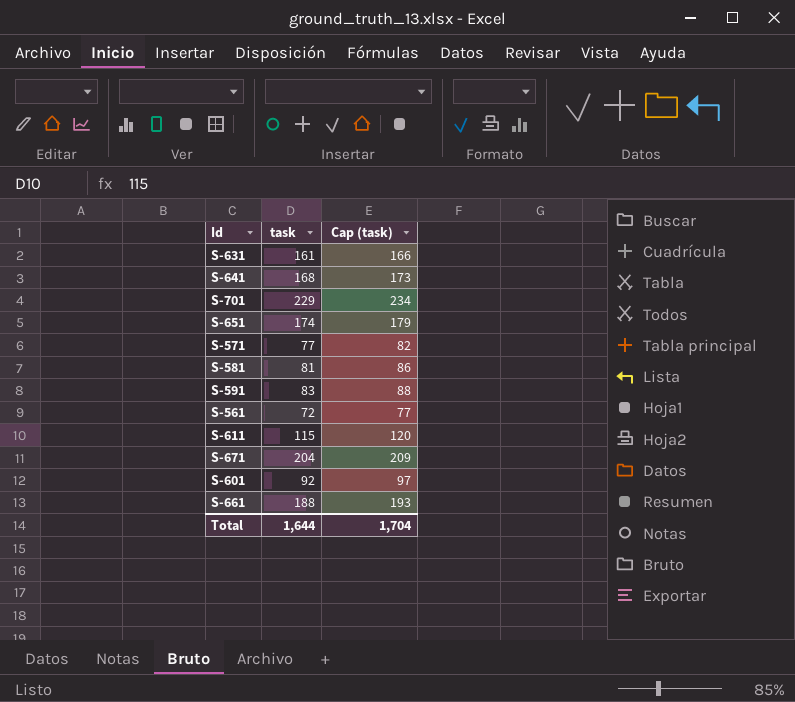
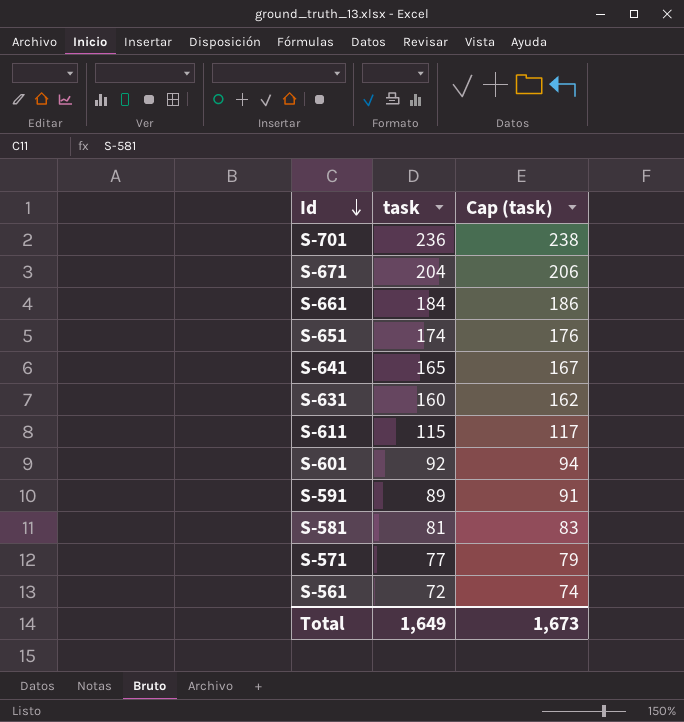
row order: none -> Id descending
column Cap (task) | formula: [task] + 5 -> [task] + 2
S-701 | task: 229 -> 236
S-661 | task: 188 -> 184
S-641 | task: 168 -> 165
S-631 | task: 161 -> 160
S-591 | task: 83 -> 89
Total | task: 1,644 -> 1,649
Total | Cap (task): 1,704 -> 1,673

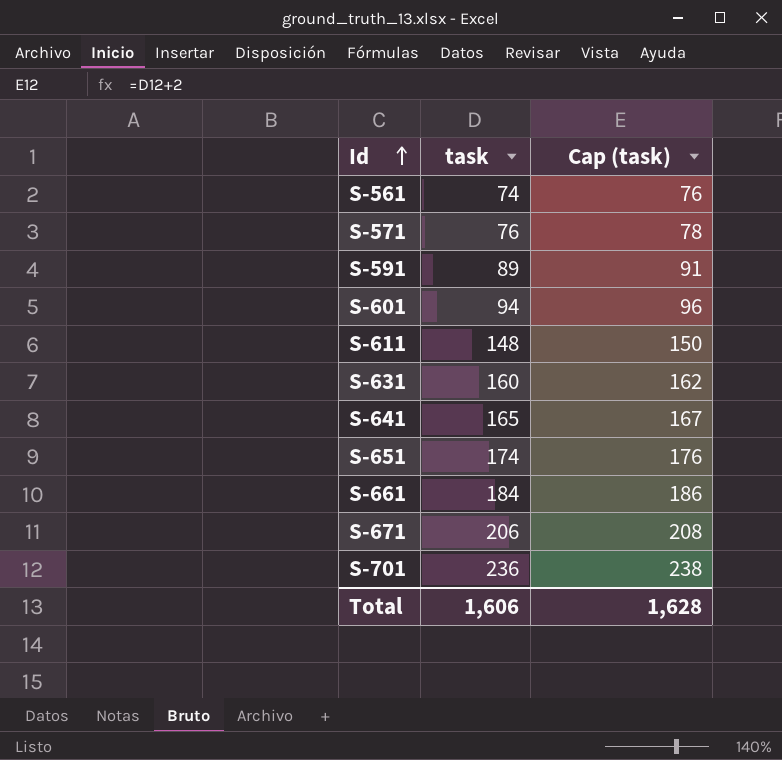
row order: Id descending -> Id ascending
row S-581: 81 | 83 -> none
S-561 | task: 72 -> 74
S-561 | Cap (task): 74 -> 76
S-571 | task: 77 -> 76
S-571 | Cap (task): 79 -> 78
S-601 | task: 92 -> 94
S-601 | Cap (task): 94 -> 96
S-611 | task: 115 -> 148
S-611 | Cap (task): 117 -> 150
S-671 | task: 204 -> 206
S-671 | Cap (task): 206 -> 208
Total | task: 1,649 -> 1,606
Total | Cap (task): 1,673 -> 1,628

